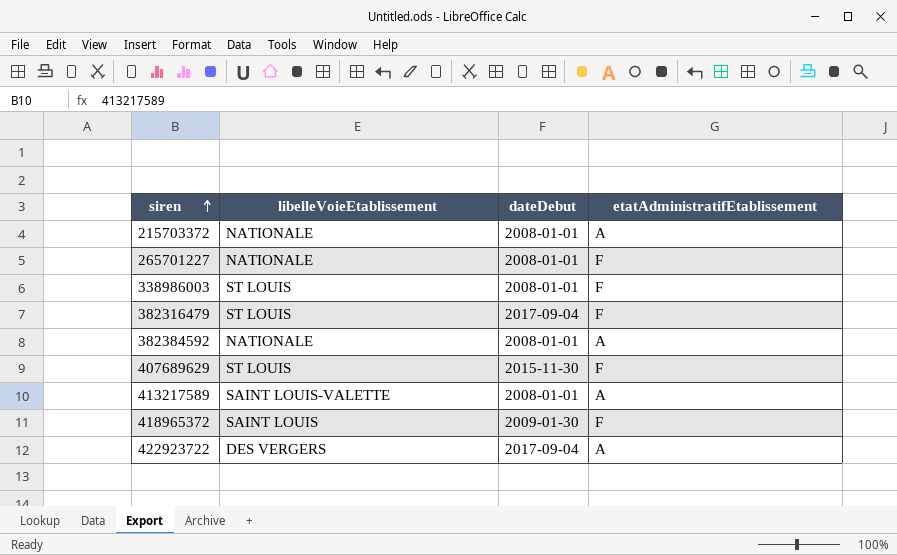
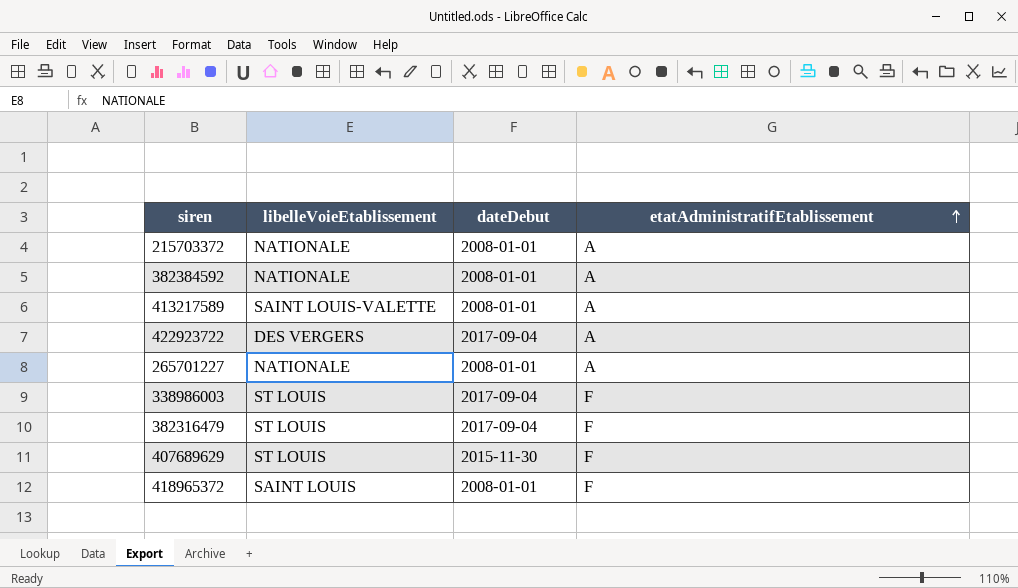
row order: siren ascending -> etatAdministratifEtablissement ascending
265701227 | etatAdministratifEtablissement: F -> A
338986003 | dateDebut: 2008-01-01 -> 2017-09-04
418965372 | dateDebut: 2009-01-30 -> 2008-01-01

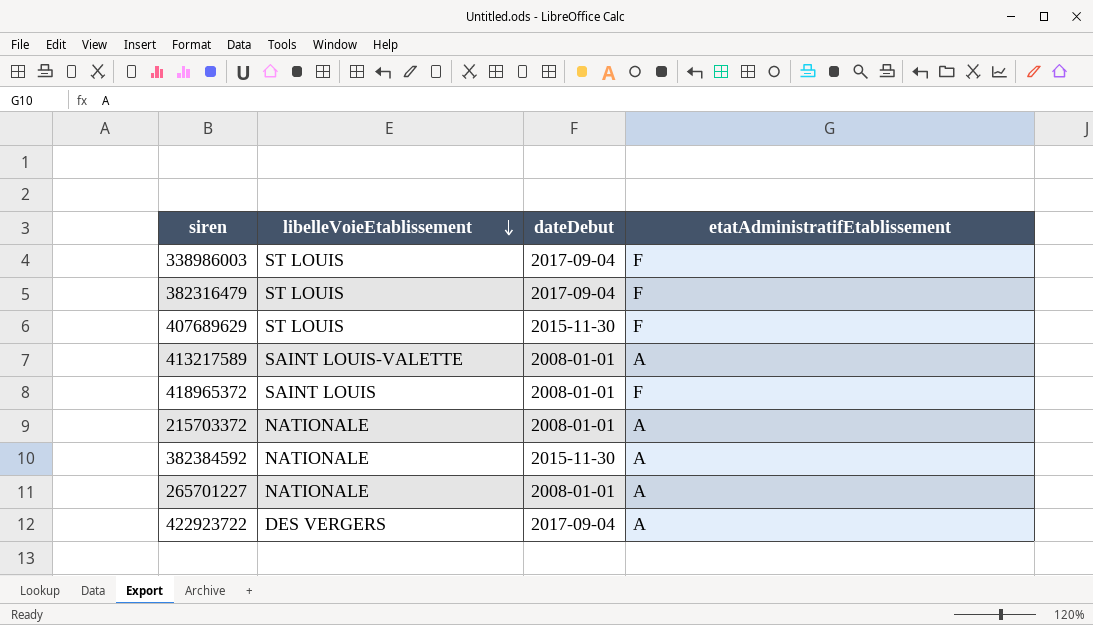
row order: etatAdministratifEtablissement ascending -> libelleVoieEtablissement descending
382384592 | dateDebut: 2008-01-01 -> 2015-11-30

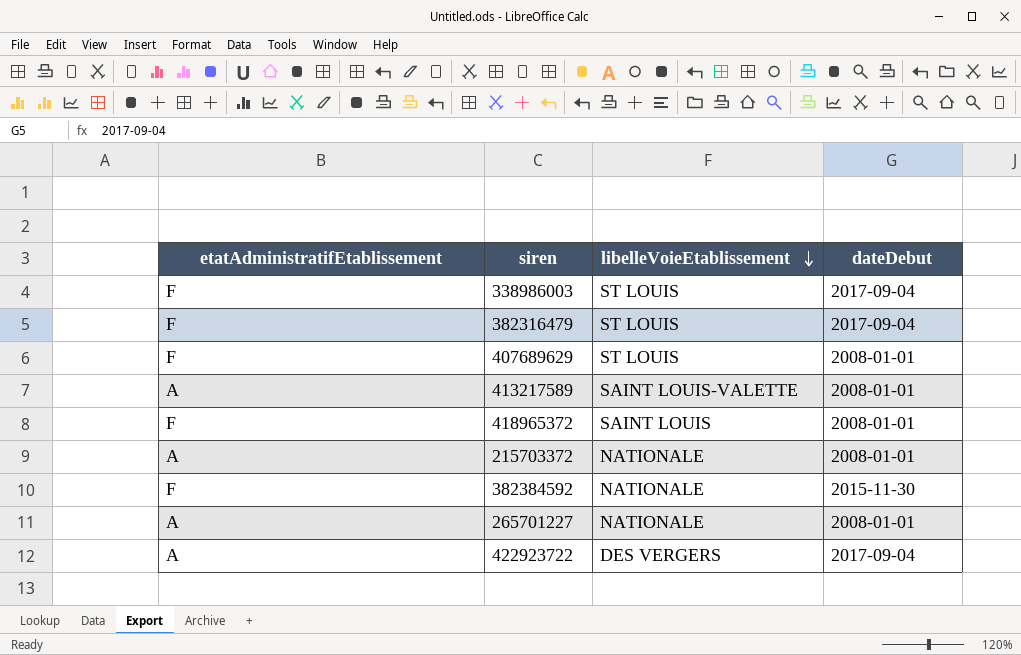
column etatAdministratifEtablissement | position: 4 -> 1
407689629 | dateDebut: 2015-11-30 -> 2008-01-01
382384592 | etatAdministratifEtablissement: A -> F

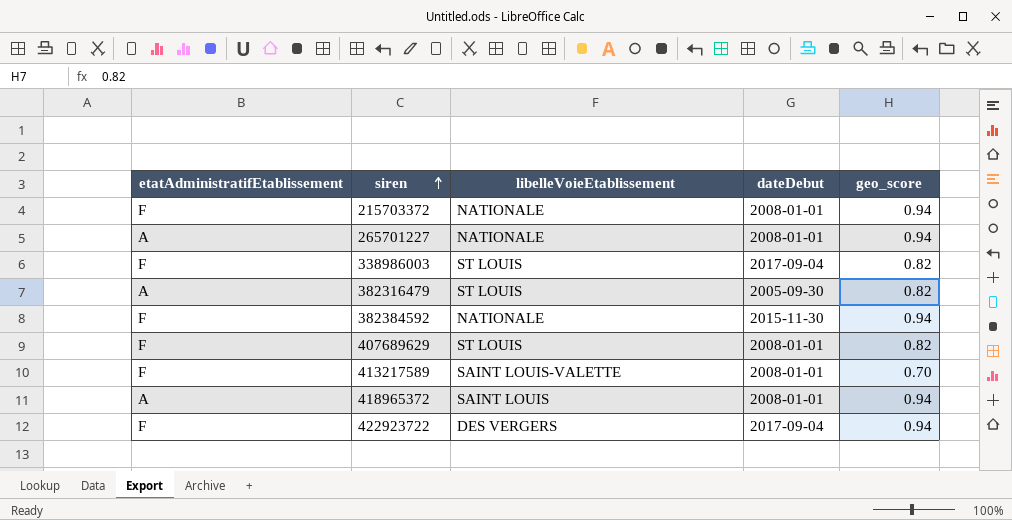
row order: libelleVoieEtablissement descending -> siren ascending
column geo_score | position: none -> 5
215703372 | etatAdministratifEtablissement: A -> F
382316479 | etatAdministratifEtablissement: F -> A
382316479 | dateDebut: 2017-09-04 -> 2005-09-30
413217589 | etatAdministratifEtablissement: A -> F
418965372 | etatAdministratifEtablissement: F -> A
422923722 | etatAdministratifEtablissement: A -> F

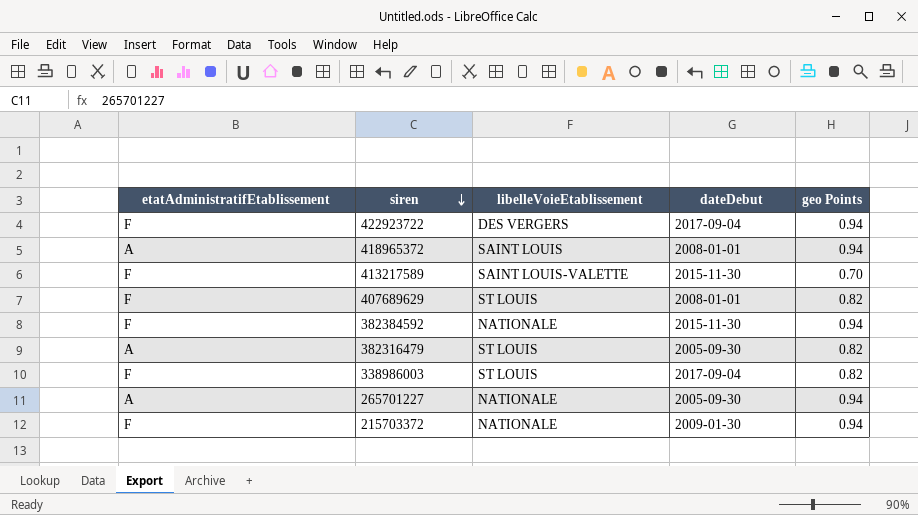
row order: siren ascending -> siren descending
column name: geo_score -> geo Points
413217589 | dateDebut: 2008-01-01 -> 2015-11-30
265701227 | dateDebut: 2008-01-01 -> 2005-09-30
215703372 | dateDebut: 2008-01-01 -> 2009-01-30

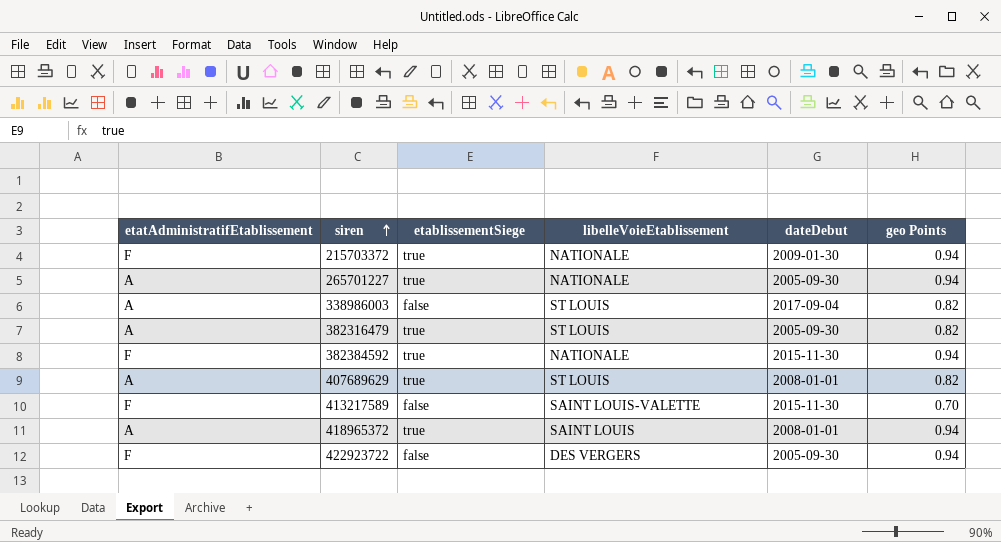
row order: siren descending -> siren ascending
column etablissementSiege | position: none -> 3
338986003 | etatAdministratifEtablissement: F -> A
407689629 | etatAdministratifEtablissement: F -> A
422923722 | dateDebut: 2017-09-04 -> 2005-09-30

